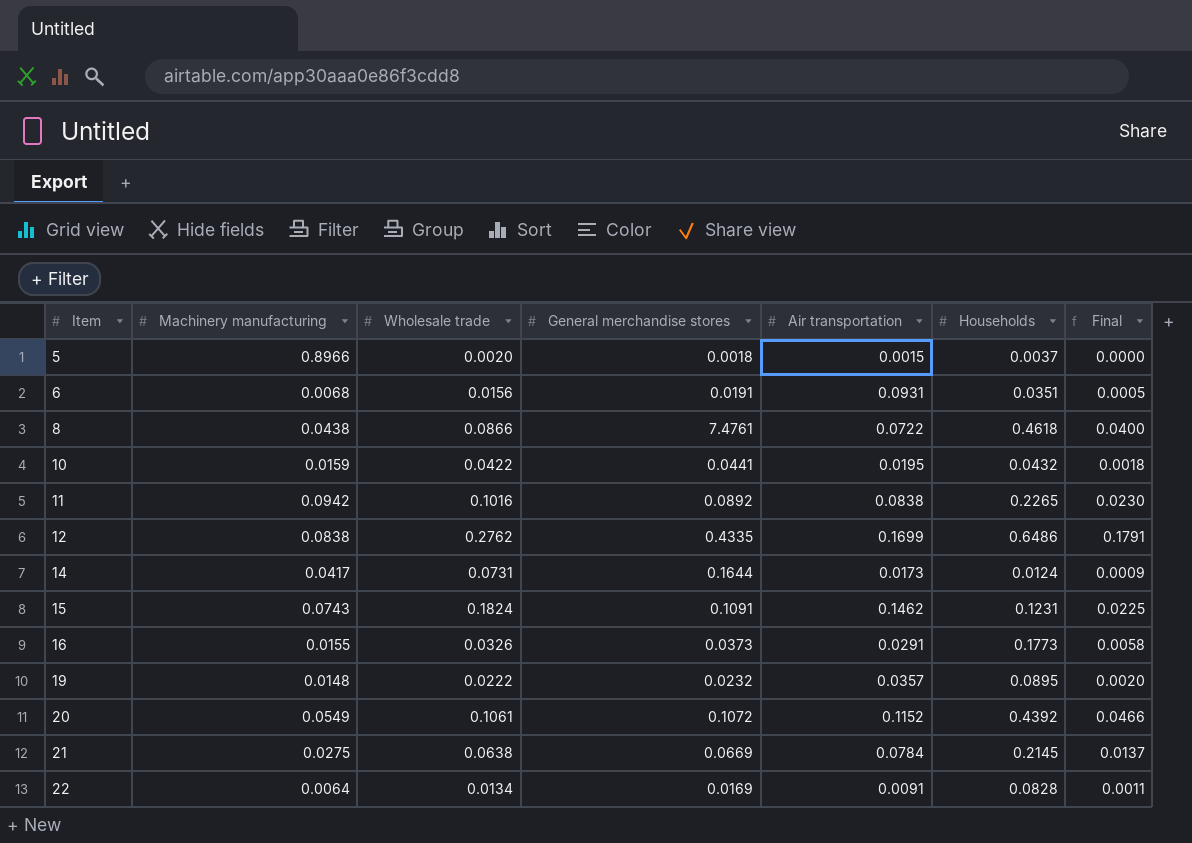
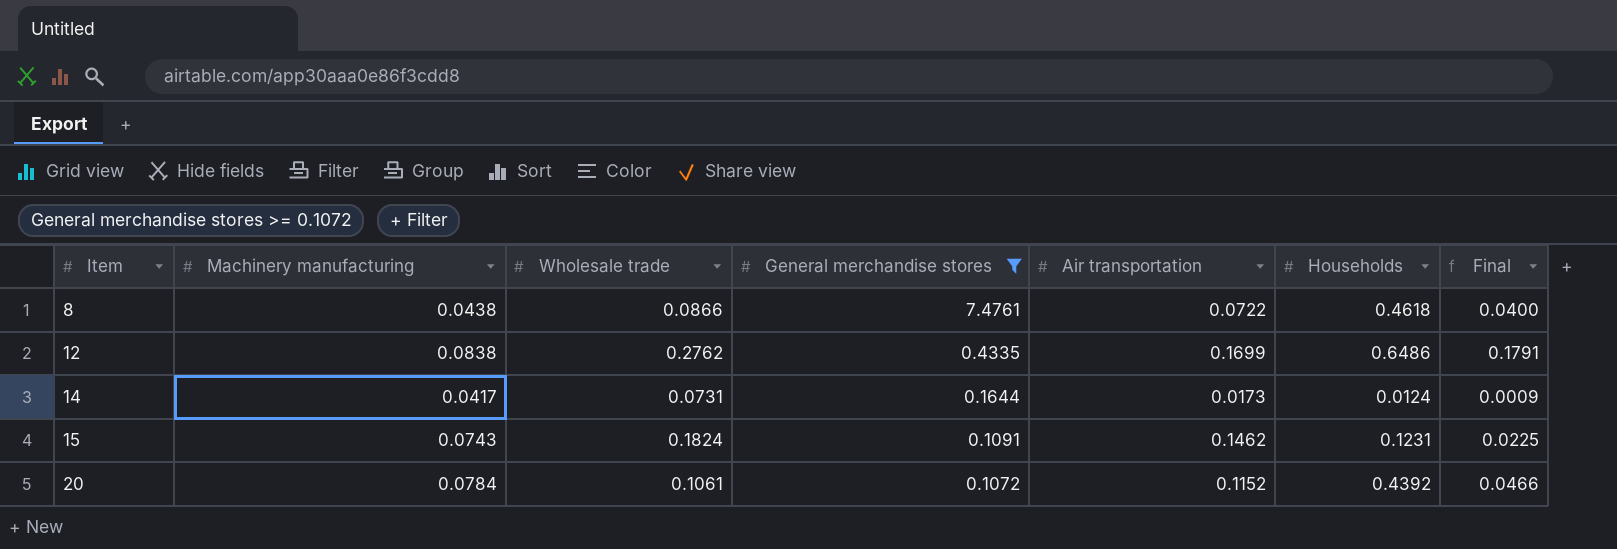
filter: none -> General merchandise stores >= 0.1072
20 | Machinery manufacturing: 0.0549 -> 0.0784

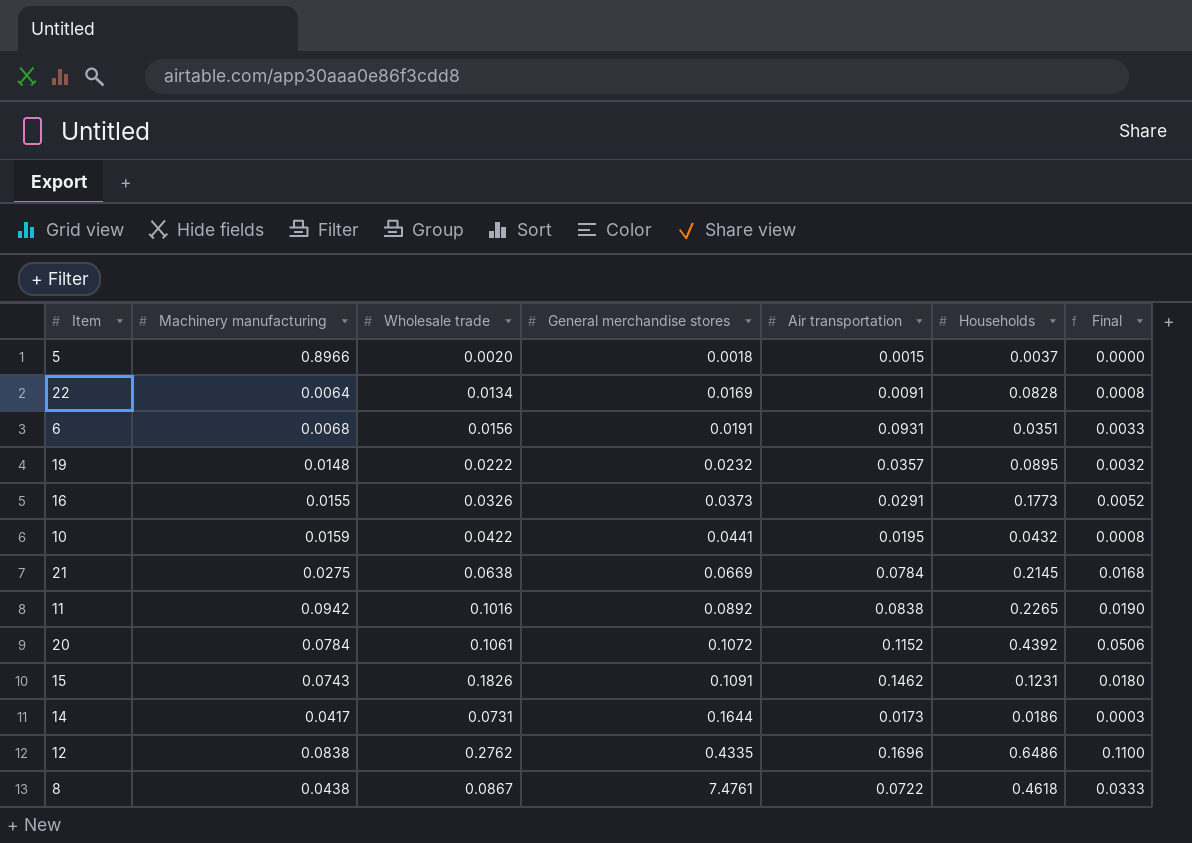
filter: General merchandise stores >= 0.1072 -> none
row order: Item ascending -> General merchandise stores ascending
column Final | formula: [Wholesale trade] * [Households] -> [Air transportation] * [Households]
15 | Wholesale trade: 0.1824 -> 0.1826
14 | Households: 0.0124 -> 0.0186
12 | Air transportation: 0.1699 -> 0.1696
8 | Wholesale trade: 0.0866 -> 0.0867

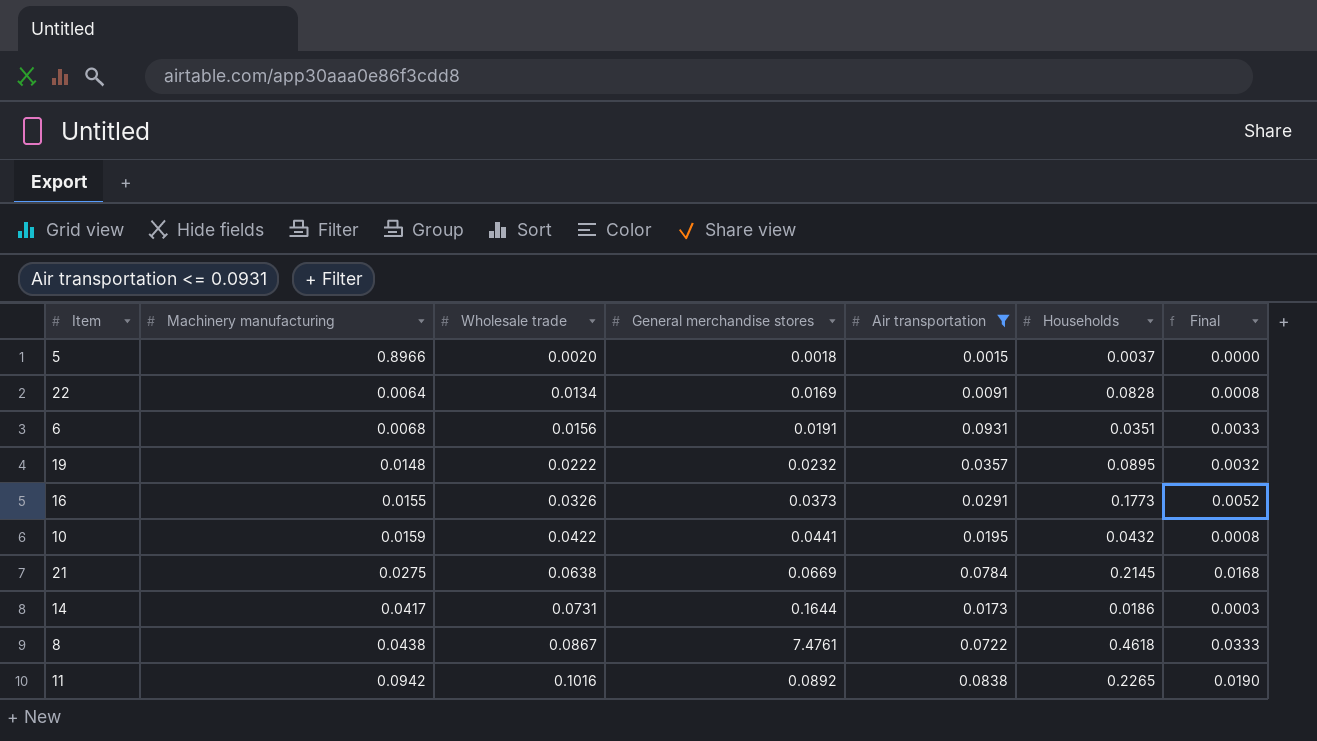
filter: none -> Air transportation <= 0.0931
row order: General merchandise stores ascending -> Wholesale trade ascending

